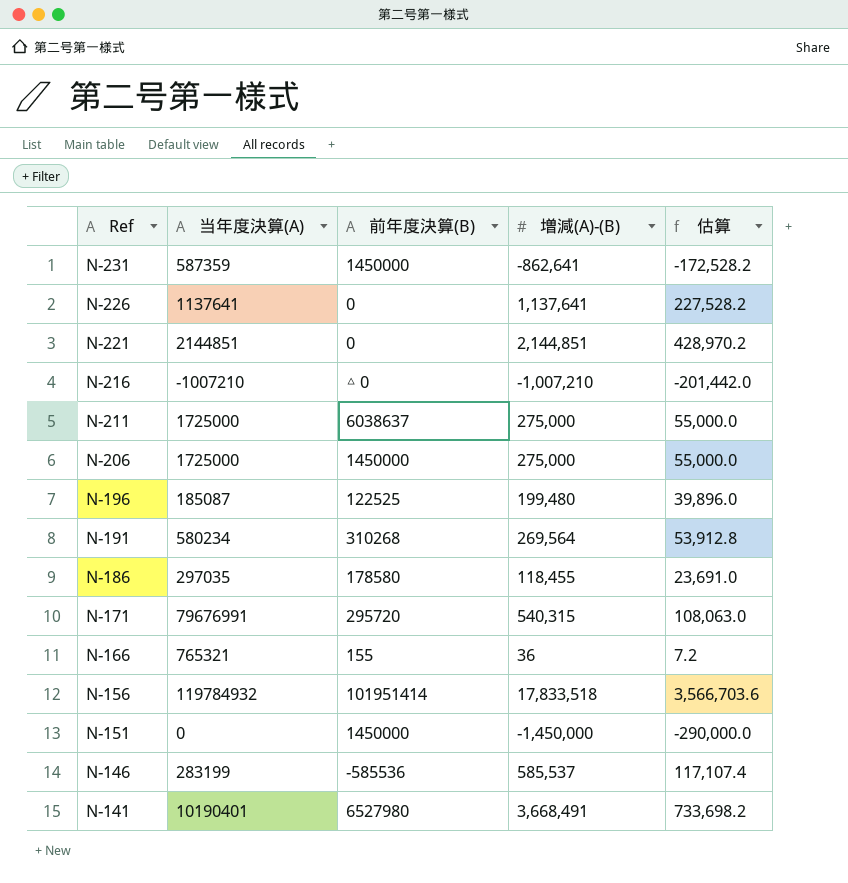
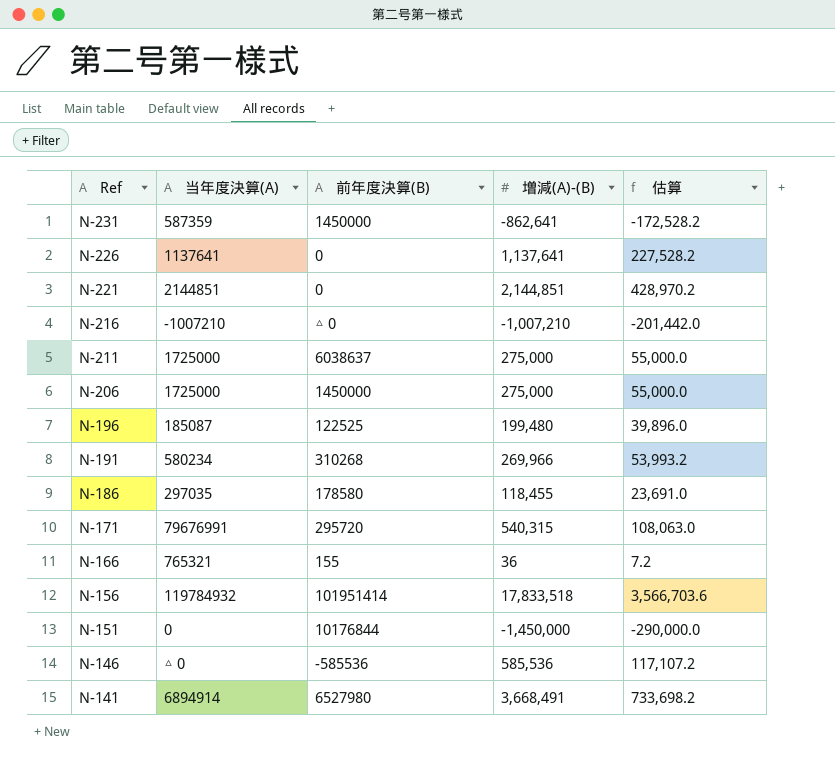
N-191 | 増減(A)-(B): 269,564 -> 269,966
N-191 | 估算: 53,912.8 -> 53,993.2
N-151 | 前年度決算(B): 1450000 -> 10176844
N-146 | 当年度決算(A): 283199 -> △ 0
N-146 | 増減(A)-(B): 585,537 -> 585,536
N-146 | 估算: 117,107.4 -> 117,107.2
N-141 | 当年度決算(A): 10190401 -> 6894914

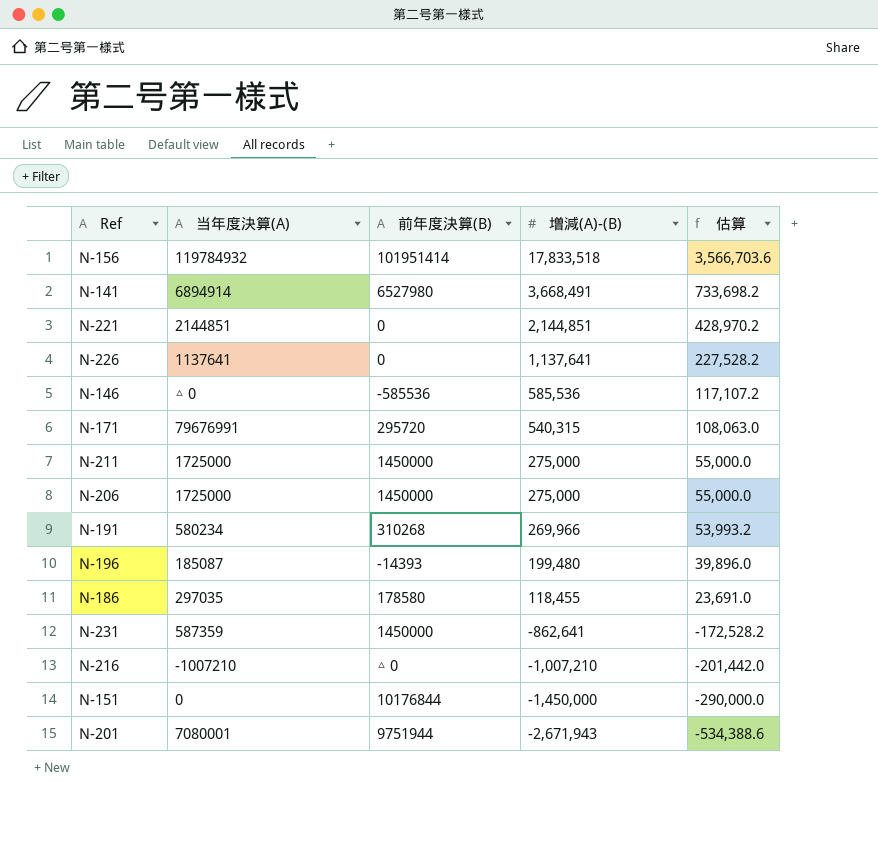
row order: Ref descending -> 増減(A)-(B) descending
row N-166: 765321 | 155 | 36 | 7.2 -> none
N-211 | 前年度決算(B): 6038637 -> 1450000
N-196 | 前年度決算(B): 122525 -> -14393
row N-201: none -> 7080001 | 9751944 | -2,671,943 | -534,388.6

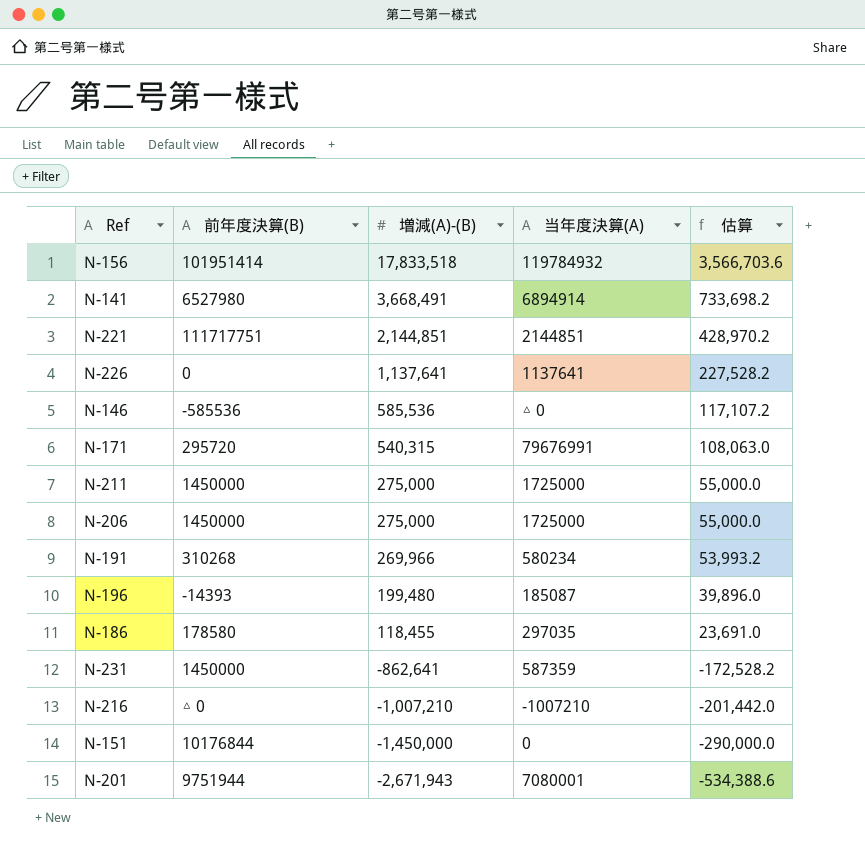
column 当年度決算(A) | position: 2 -> 4
N-221 | 前年度決算(B): 0 -> 111717751

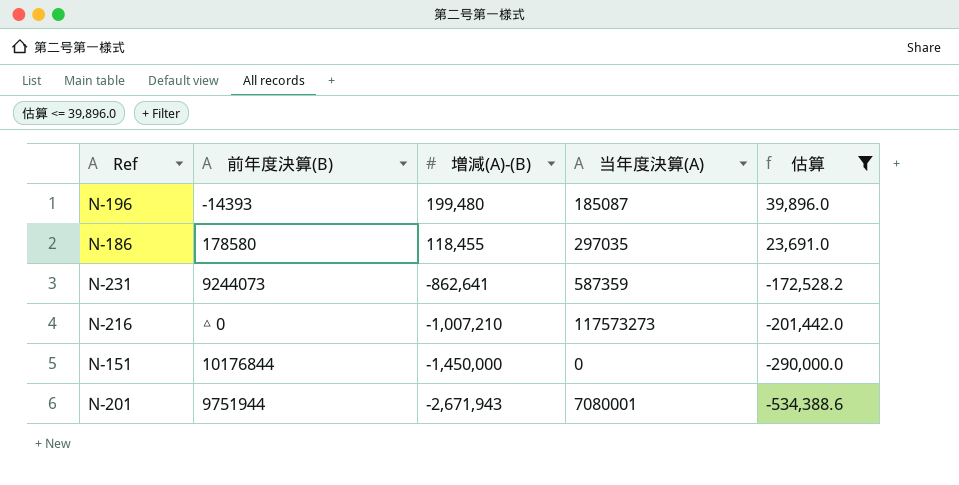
filter: none -> 估算 <= 39,896.0
N-231 | 前年度決算(B): 1450000 -> 9244073
N-216 | 当年度決算(A): -1007210 -> 117573273

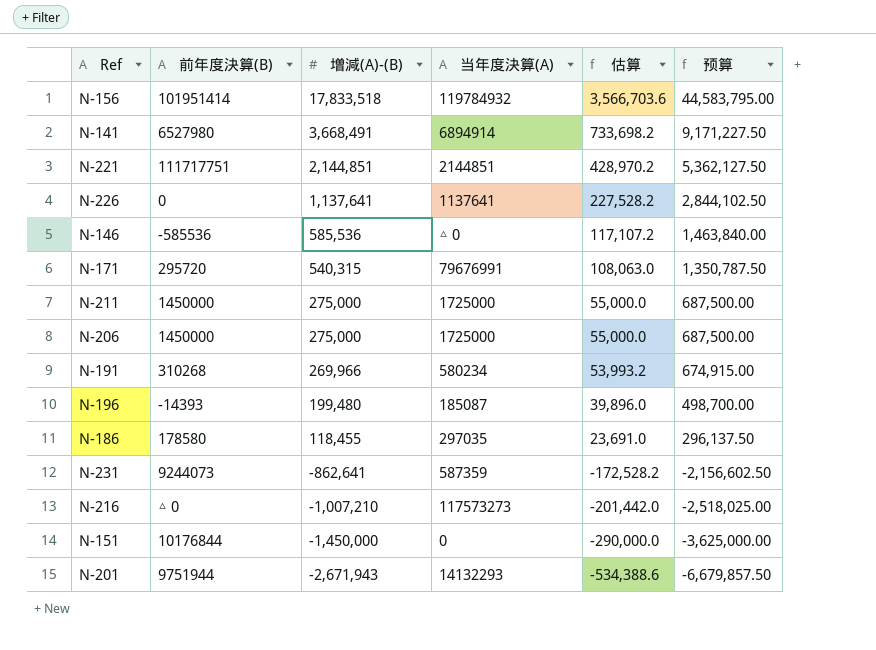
filter: 估算 <= 39,896.0 -> none
column 预算 | formula: none -> [増減(A)-(B)] * 2.5
N-201 | 当年度決算(A): 7080001 -> 14132293

